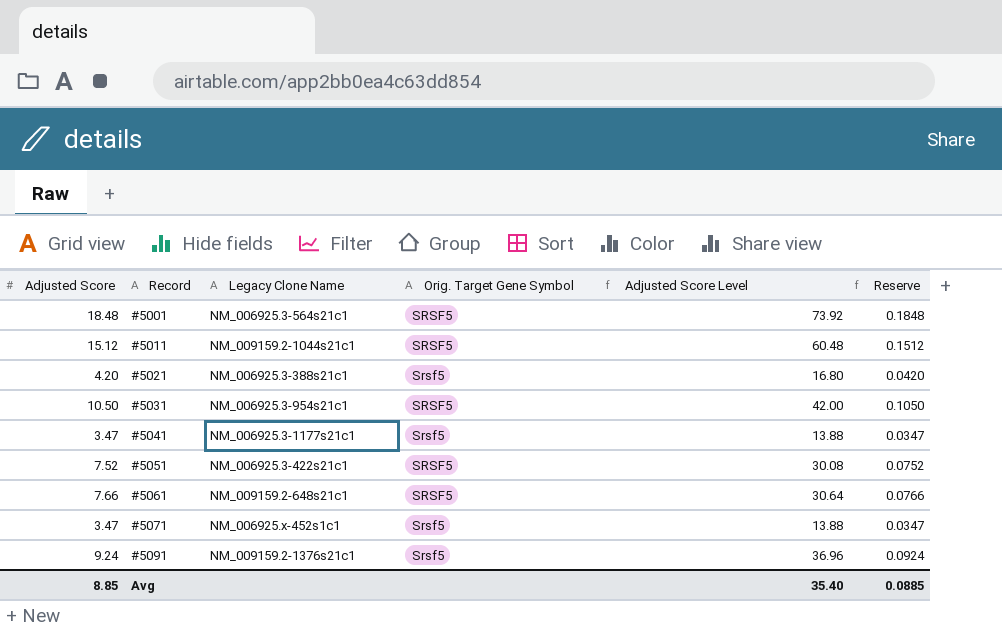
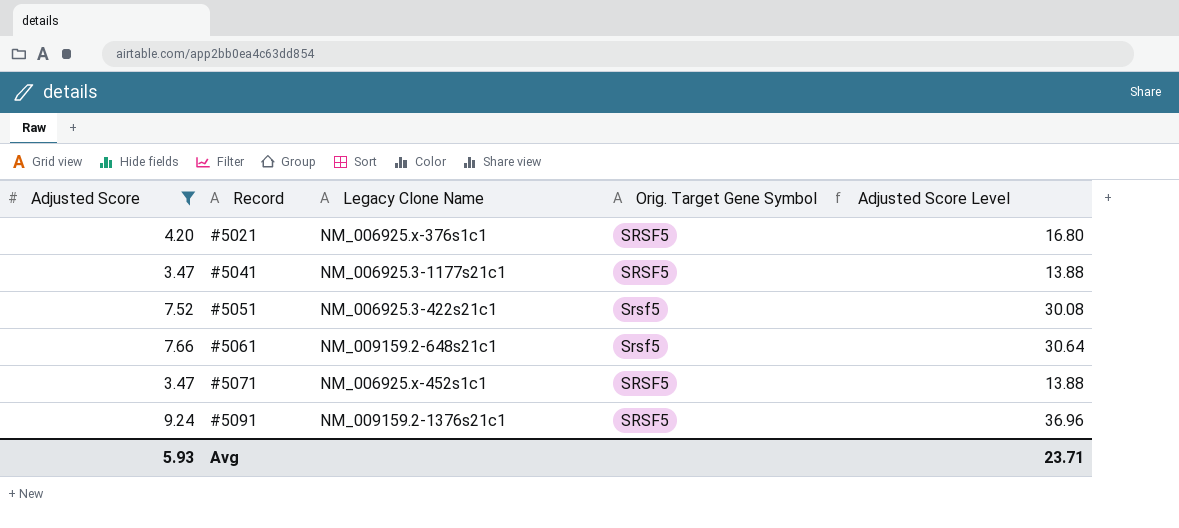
filter: none -> Adjusted Score <= 9.24
column Reserve | formula: [Adjusted Score] * 0.01 -> none
#5021 | Legacy Clone Name: NM_006925.3-388s21c1 -> NM_006925.x-376s1c1
#5021 | Orig. Target Gene Symbol: Srsf5 -> SRSF5
#5041 | Orig. Target Gene Symbol: Srsf5 -> SRSF5
#5051 | Orig. Target Gene Symbol: SRSF5 -> Srsf5
#5061 | Orig. Target Gene Symbol: SRSF5 -> Srsf5
#5071 | Orig. Target Gene Symbol: Srsf5 -> SRSF5
#5091 | Orig. Target Gene Symbol: Srsf5 -> SRSF5
Avg | Adjusted Score: 8.85 -> 5.93
Avg | Adjusted Score Level: 35.40 -> 23.71

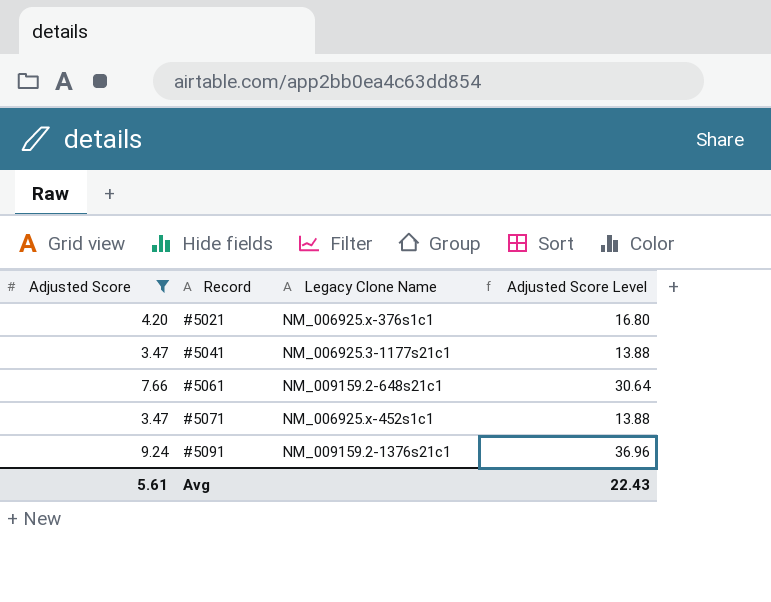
column Orig. Target Gene Symbol | position: 4 -> none
row #5051: 7.52 | NM_006925.3-422s21c1 | Srsf5 | 30.08 -> none
Avg | Adjusted Score: 5.93 -> 5.61
Avg | Adjusted Score Level: 23.71 -> 22.43

